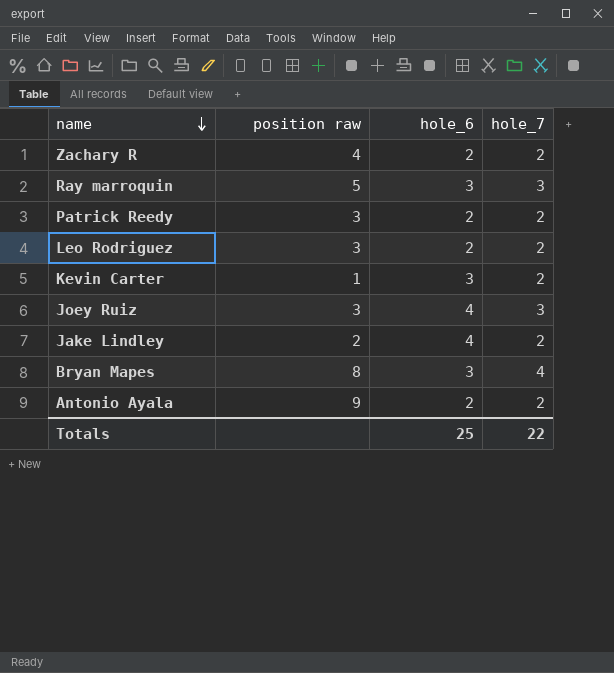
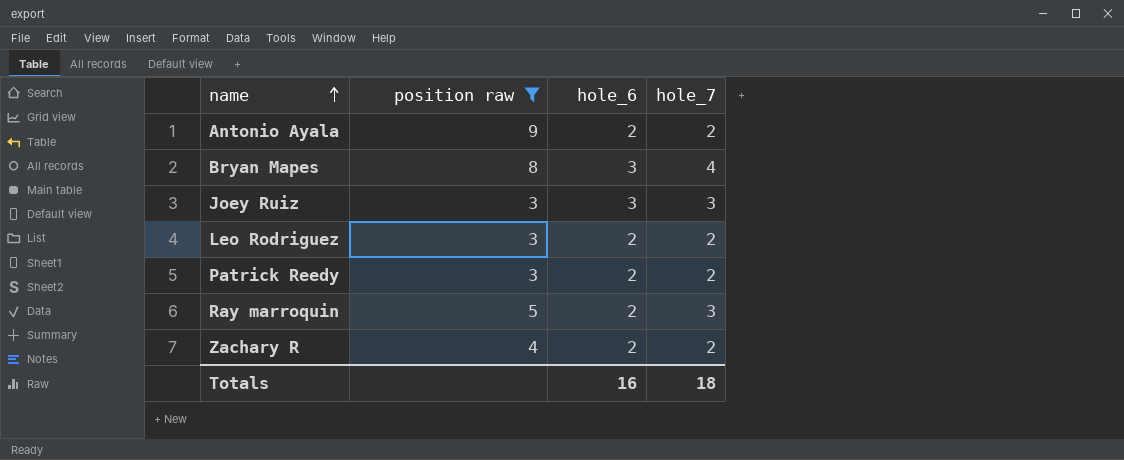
filter: none -> position raw >= 3
row order: name descending -> name ascending
Joey Ruiz | hole_6: 4 -> 3
Ray marroquin | hole_6: 3 -> 2
Totals | hole_6: 25 -> 16
Totals | hole_7: 22 -> 18

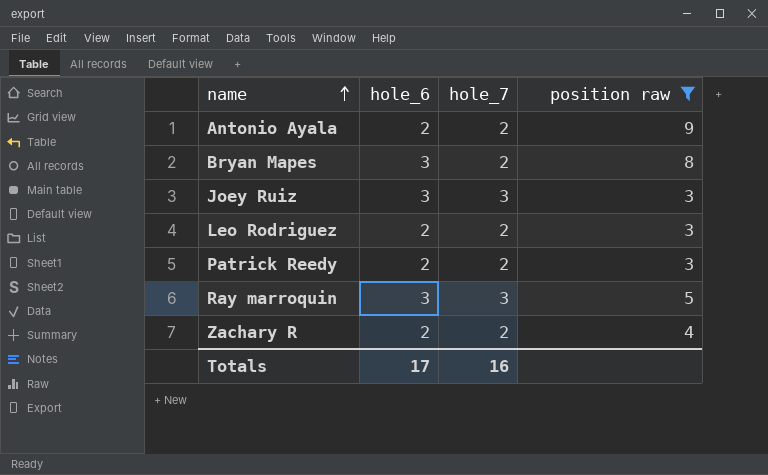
column position raw | position: 2 -> 4
Bryan Mapes | hole_7: 4 -> 2
Ray marroquin | hole_6: 2 -> 3
Totals | hole_6: 16 -> 17
Totals | hole_7: 18 -> 16

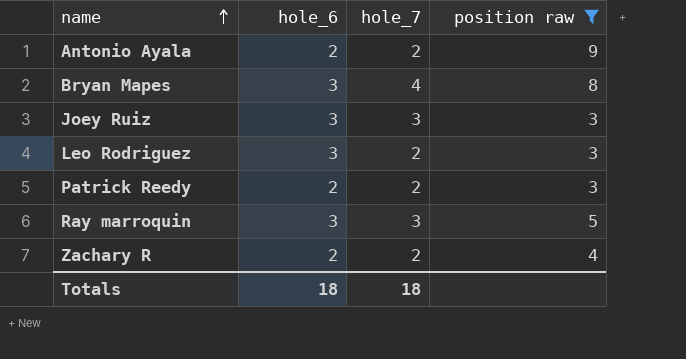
Bryan Mapes | hole_7: 2 -> 4
Leo Rodriguez | hole_6: 2 -> 3
Totals | hole_6: 17 -> 18
Totals | hole_7: 16 -> 18

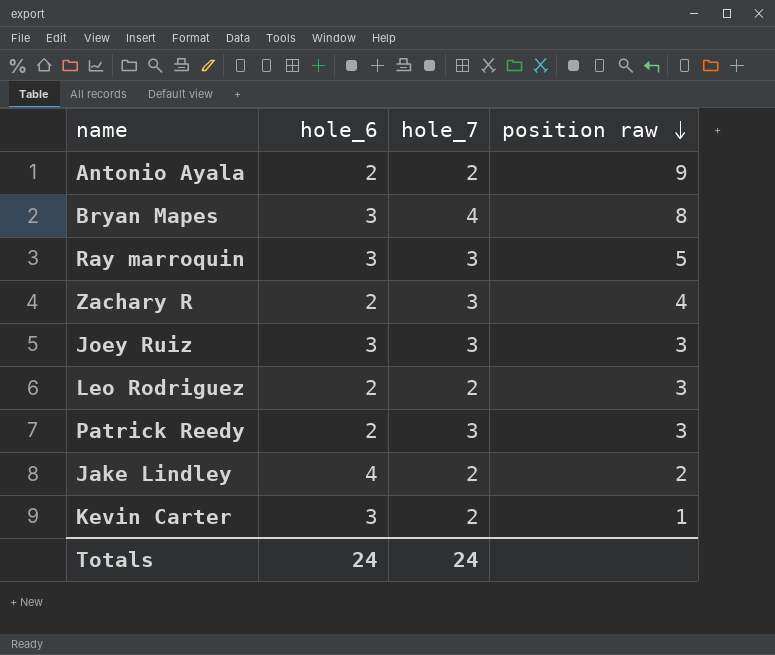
filter: position raw >= 3 -> none
row order: name ascending -> position raw descending
Zachary R | hole_7: 2 -> 3
Leo Rodriguez | hole_6: 3 -> 2
Patrick Reedy | hole_7: 2 -> 3
Totals | hole_6: 18 -> 24
Totals | hole_7: 18 -> 24

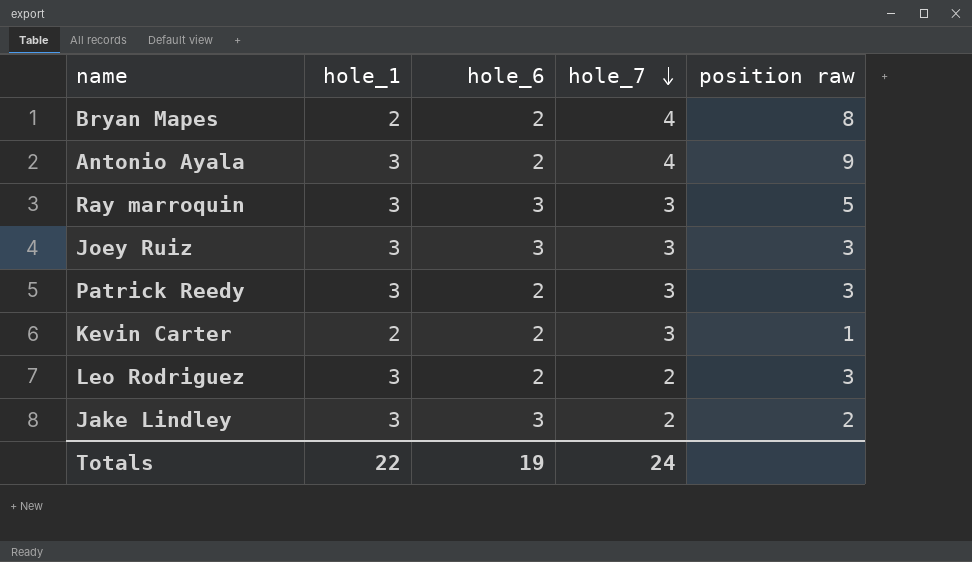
row order: position raw descending -> hole_7 descending
column hole_1 | position: none -> 2
row Zachary R: 2 | 3 | 4 -> none
Bryan Mapes | hole_6: 3 -> 2
Antonio Ayala | hole_7: 2 -> 4
Kevin Carter | hole_6: 3 -> 2
Kevin Carter | hole_7: 2 -> 3
Jake Lindley | hole_6: 4 -> 3
Totals | hole_6: 24 -> 19

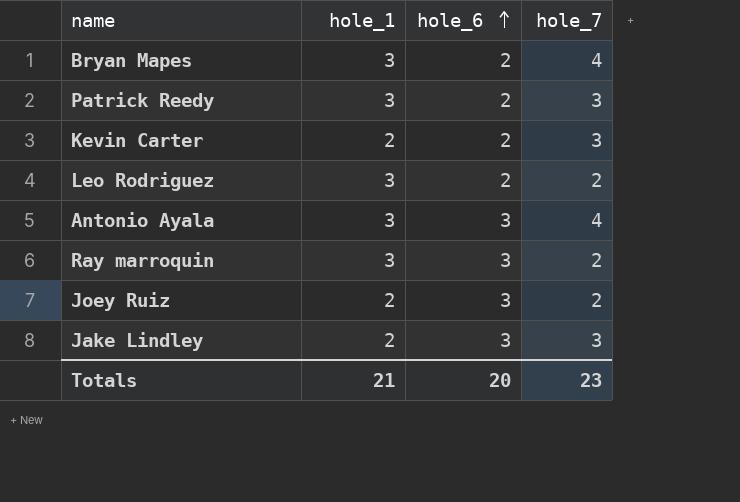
row order: hole_7 descending -> hole_6 ascending
column position raw | position: 5 -> none
Bryan Mapes | hole_1: 2 -> 3
Antonio Ayala | hole_6: 2 -> 3
Ray marroquin | hole_7: 3 -> 2
Joey Ruiz | hole_1: 3 -> 2
Joey Ruiz | hole_7: 3 -> 2
Jake Lindley | hole_1: 3 -> 2
Jake Lindley | hole_7: 2 -> 3
Totals | hole_1: 22 -> 21
Totals | hole_6: 19 -> 20
Totals | hole_7: 24 -> 23

